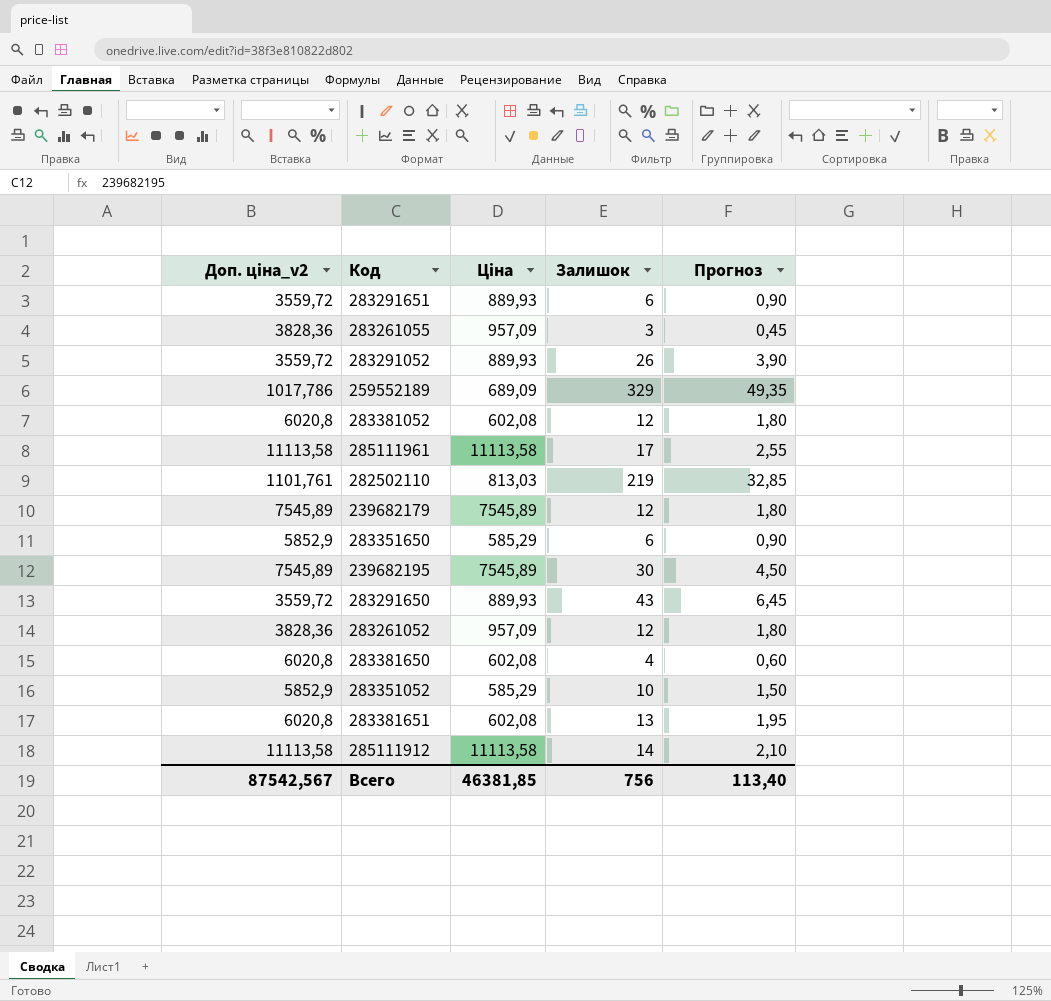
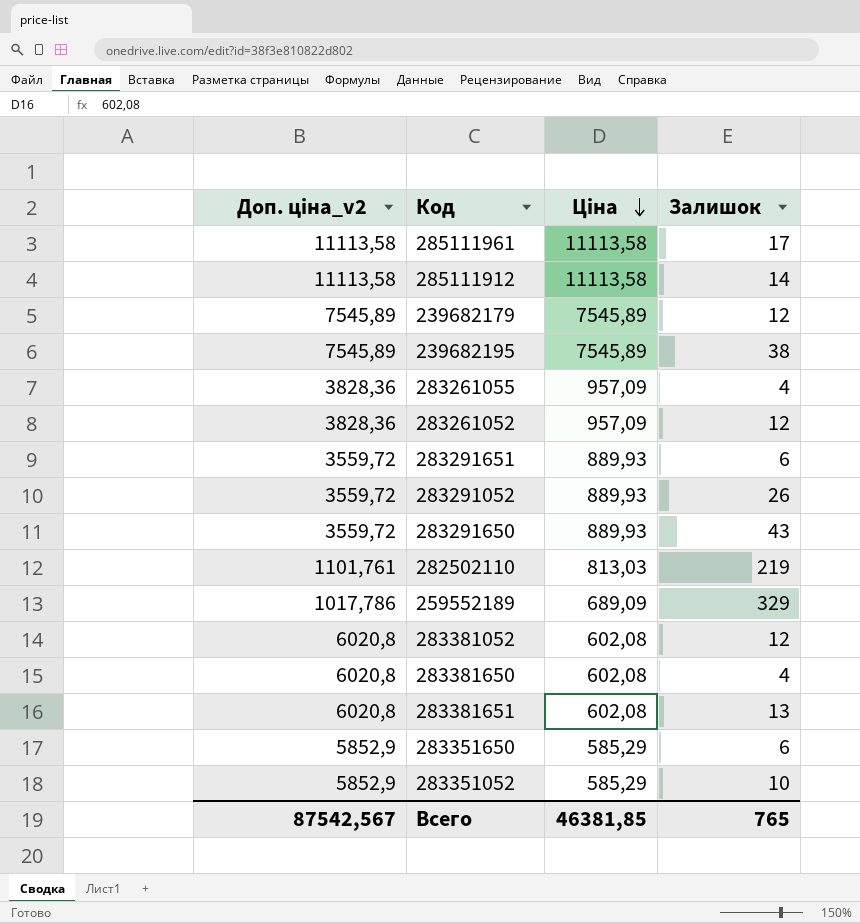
row order: none -> Ціна descending
column Прогноз | formula: [Залишок] * 0,15 -> none
239682195 | Залишок: 30 -> 38
283261055 | Залишок: 3 -> 4
Всего | Залишок: 756 -> 765

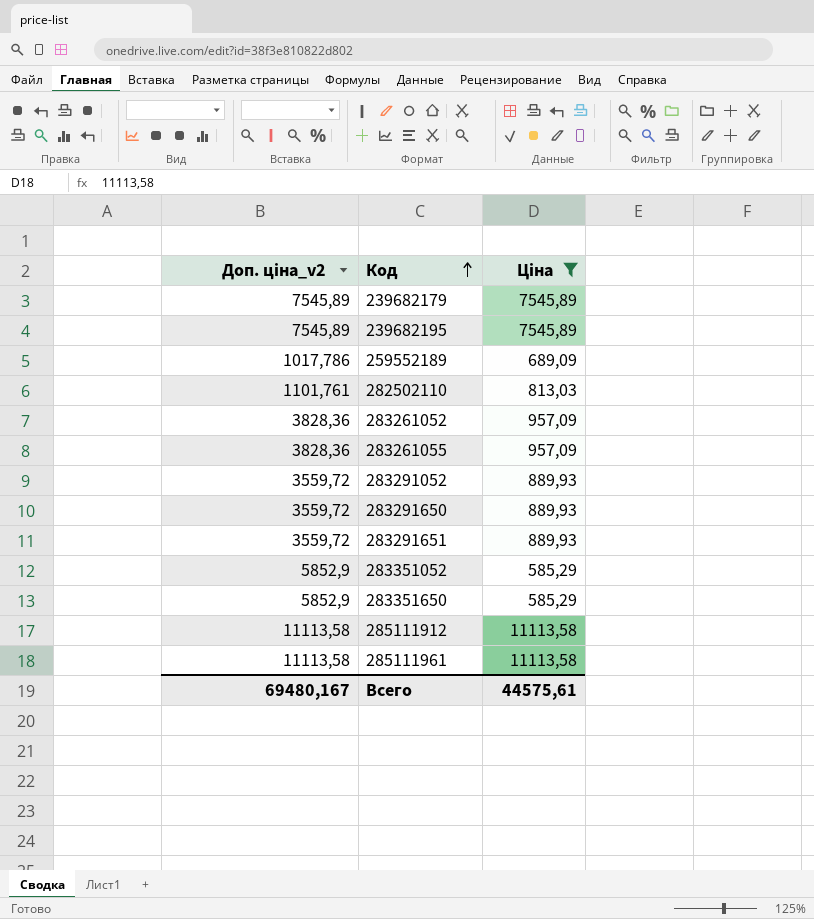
filter: none -> Ціна != 602,08
row order: Ціна descending -> Код ascending
column Залишок | position: 4 -> none
Всего | Доп. ціна_v2: 87542,567 -> 69480,167
Всего | Ціна: 46381,85 -> 44575,61

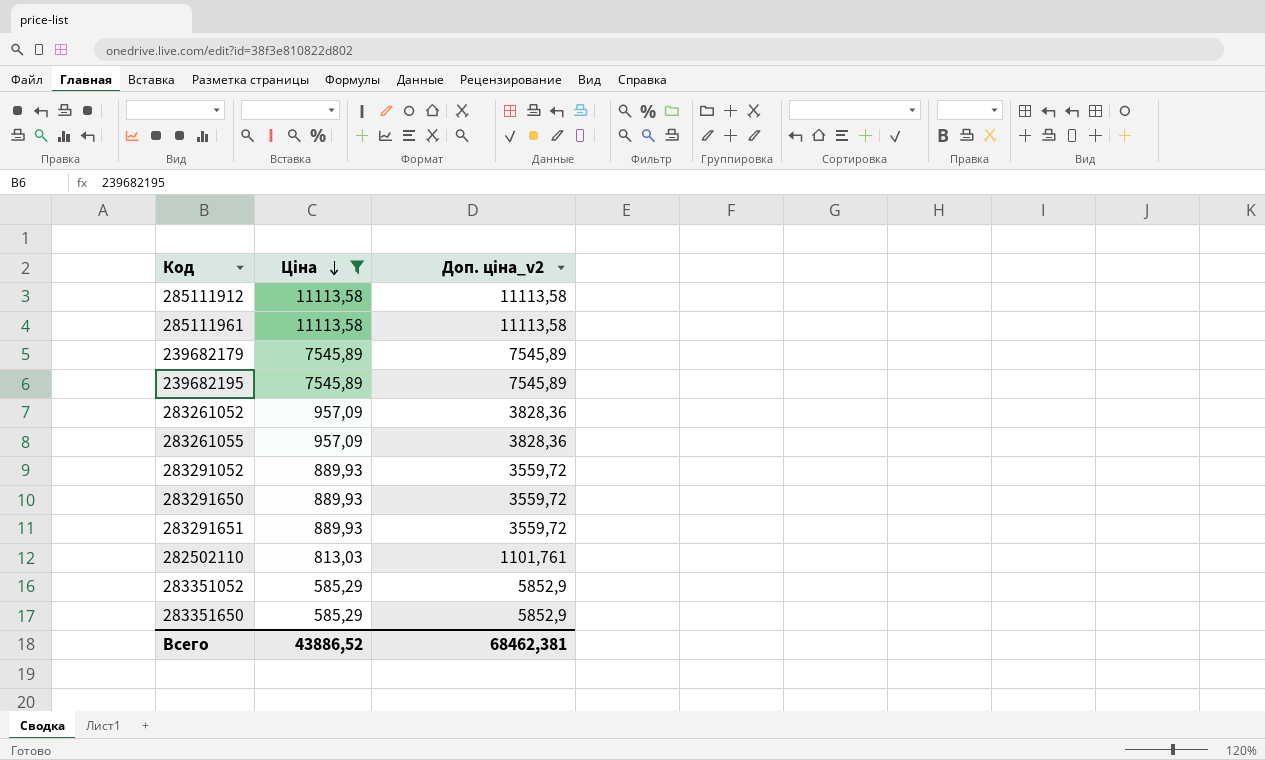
row order: Код ascending -> Ціна descending
column Доп. ціна_v2 | position: 1 -> 3
row 259552189: 1017,786 | 689,09 -> none
Всего | Ціна: 44575,61 -> 43886,52
Всего | Доп. ціна_v2: 69480,167 -> 68462,381

